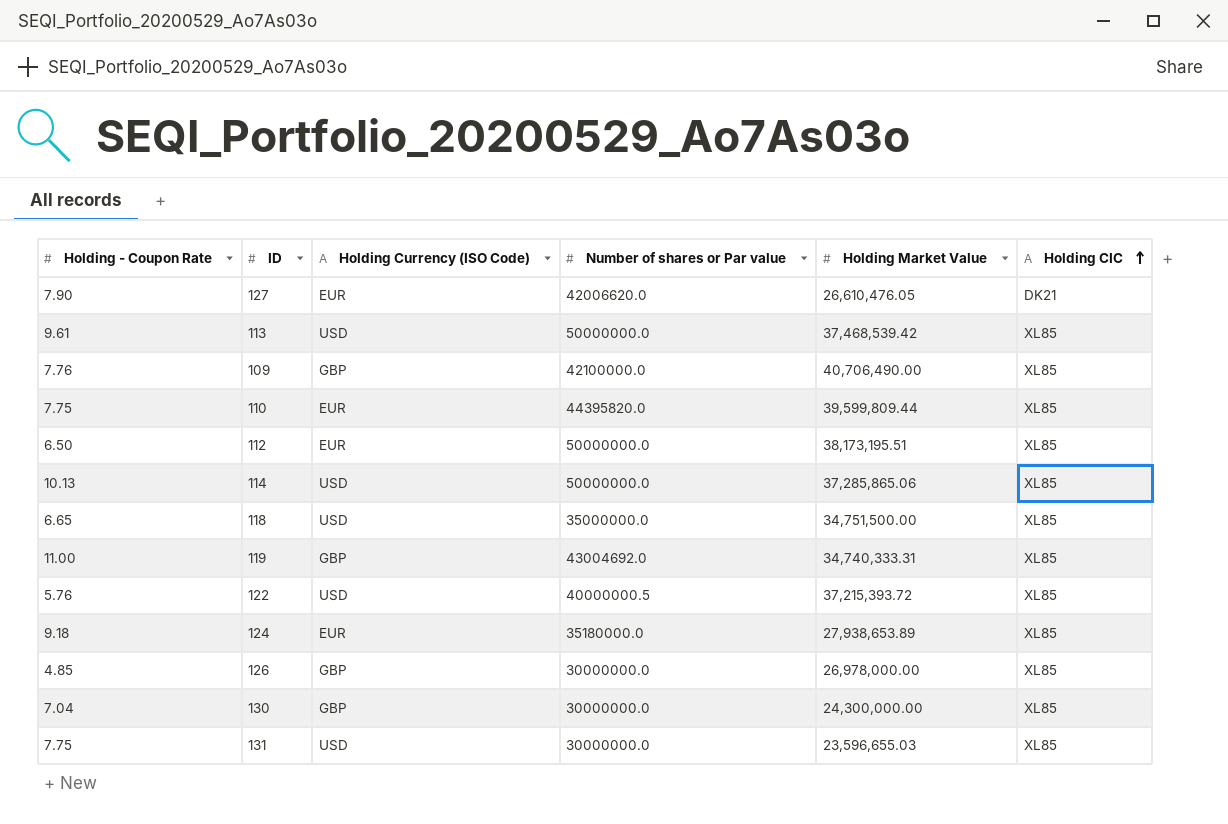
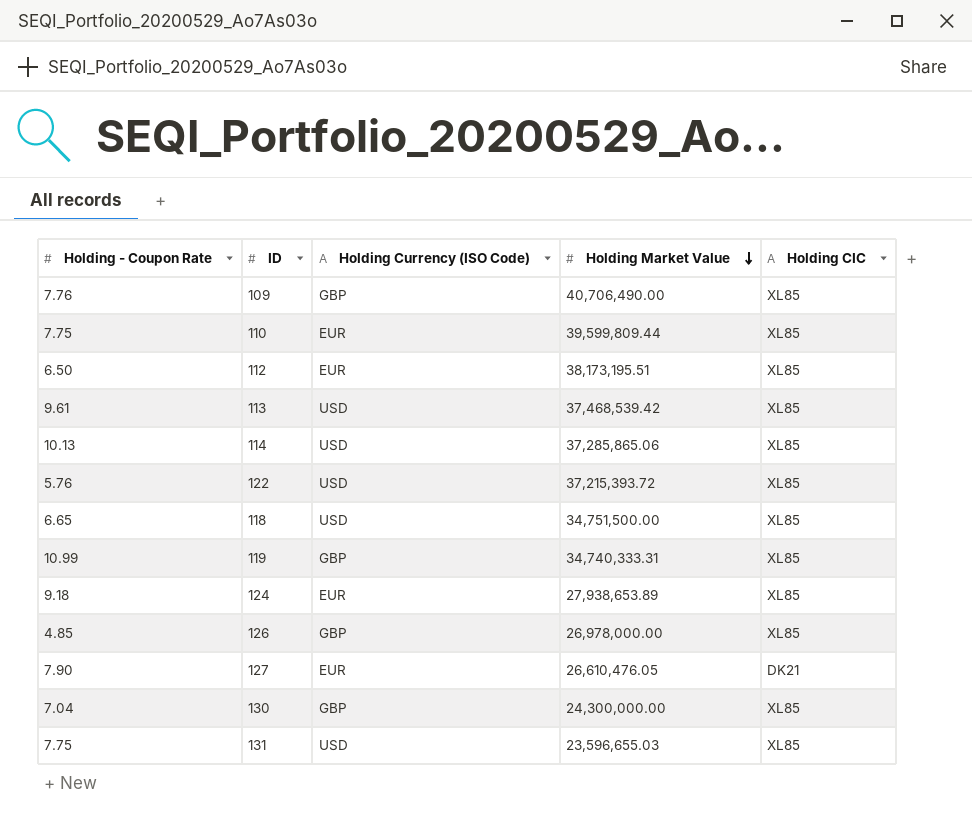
row order: Holding CIC ascending -> Holding Market Value descending
column Number of shares or Par value | position: 4 -> none
119 | Holding - Coupon Rate: 11.00 -> 10.99

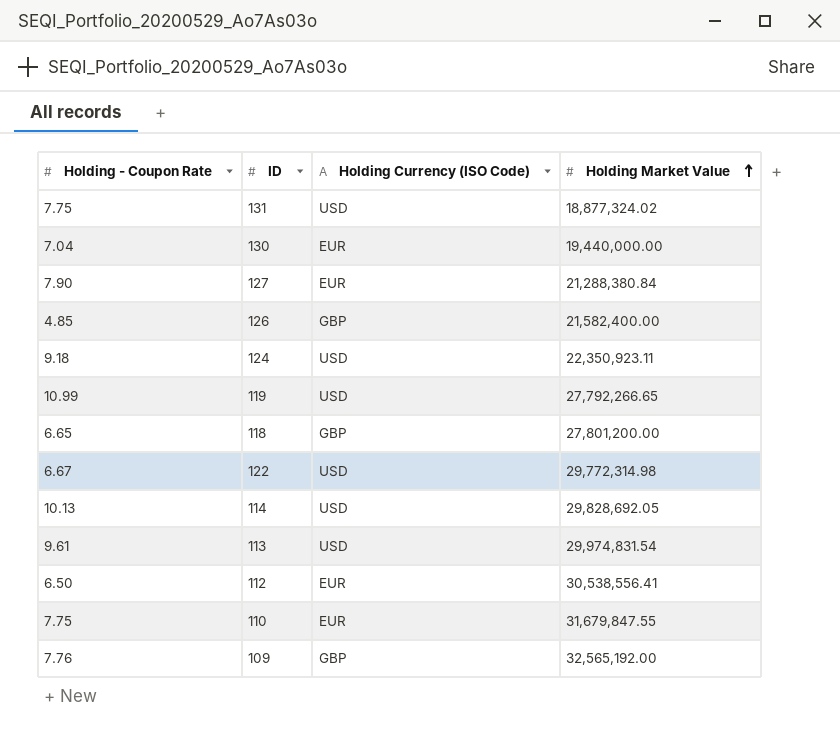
row order: Holding Market Value descending -> Holding Market Value ascending
column Holding CIC | position: 5 -> none
131 | Holding Market Value: 23,596,655.03 -> 18,877,324.02
130 | Holding Currency (ISO Code): GBP -> EUR
130 | Holding Market Value: 24,300,000.00 -> 19,440,000.00
127 | Holding Market Value: 26,610,476.05 -> 21,288,380.84
126 | Holding Market Value: 26,978,000.00 -> 21,582,400.00
124 | Holding Currency (ISO Code): EUR -> USD
124 | Holding Market Value: 27,938,653.89 -> 22,350,923.11
119 | Holding Currency (ISO Code): GBP -> USD
119 | Holding Market Value: 34,740,333.31 -> 27,792,266.65
118 | Holding Currency (ISO Code): USD -> GBP
118 | Holding Market Value: 34,751,500.00 -> 27,801,200.00
122 | Holding - Coupon Rate: 5.76 -> 6.67
122 | Holding Market Value: 37,215,393.72 -> 29,772,314.98
114 | Holding Market Value: 37,285,865.06 -> 29,828,692.05
113 | Holding Market Value: 37,468,539.42 -> 29,974,831.54
112 | Holding Market Value: 38,173,195.51 -> 30,538,556.41
110 | Holding Market Value: 39,599,809.44 -> 31,679,847.55
109 | Holding Market Value: 40,706,490.00 -> 32,565,192.00

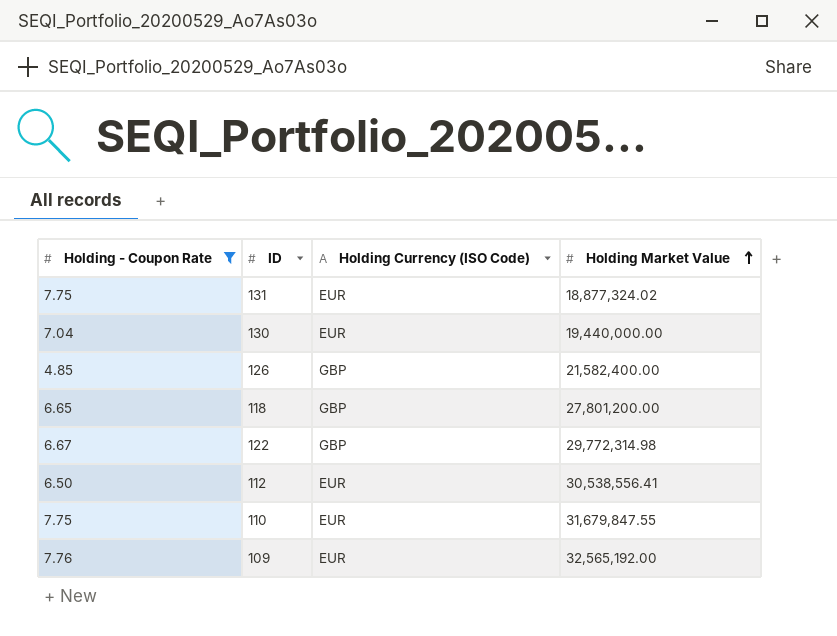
filter: none -> Holding - Coupon Rate <= 7.76
131 | Holding Currency (ISO Code): USD -> EUR
122 | Holding Currency (ISO Code): USD -> GBP
109 | Holding Currency (ISO Code): GBP -> EUR

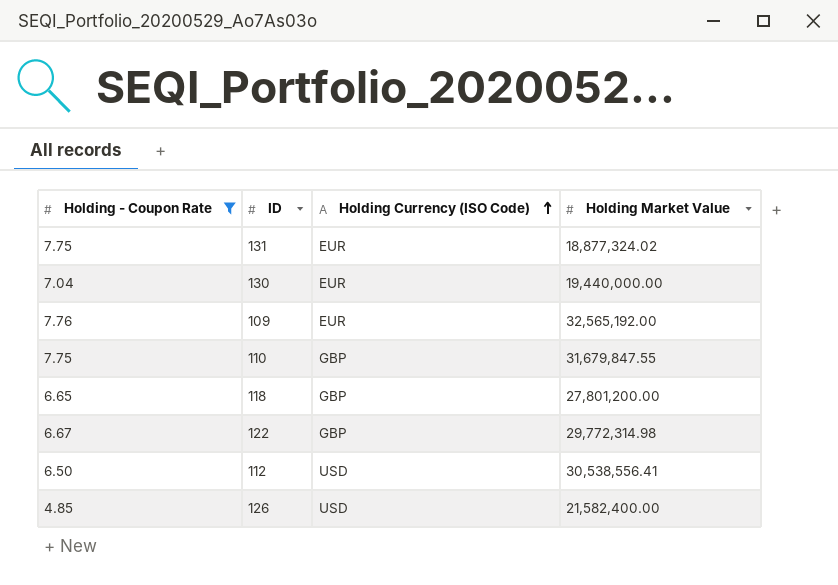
row order: Holding Market Value ascending -> Holding Currency (ISO Code) ascending
110 | Holding Currency (ISO Code): EUR -> GBP
112 | Holding Currency (ISO Code): EUR -> USD
126 | Holding Currency (ISO Code): GBP -> USD

